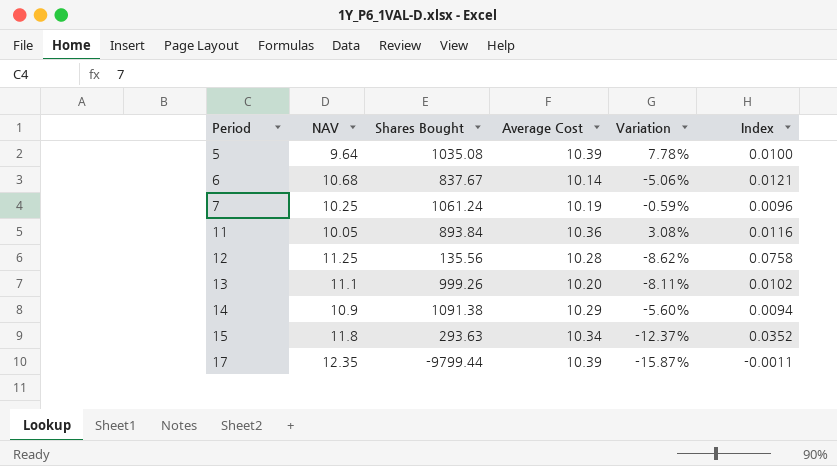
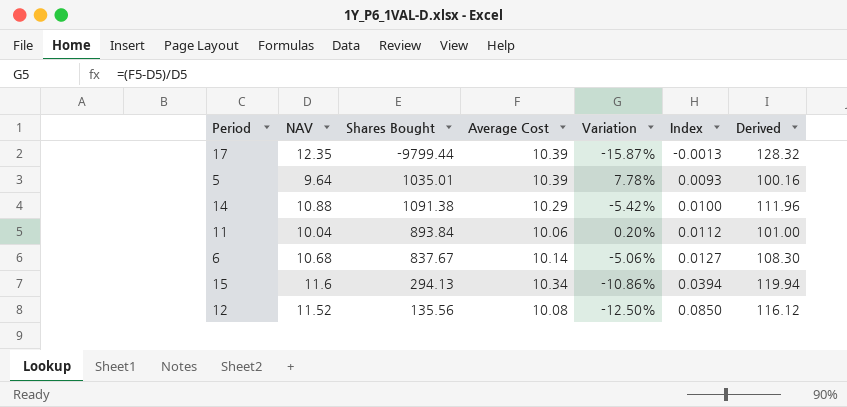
row order: Period ascending -> Index ascending
column Index | formula: [Average Cost] / [Shares Bought] -> [NAV] / [Shares Bought]
column Derived | formula: none -> [NAV] * [Average Cost]
row 7: 10.25 | 1061.24 | 10.19 | -0.59% | 0.0096 -> none
row 13: 11.1 | 999.26 | 10.20 | -8.11% | 0.0102 -> none
5 | Shares Bought: 1035.08 -> 1035.01
14 | NAV: 10.9 -> 10.88
14 | Variation: -5.60% -> -5.42%
11 | NAV: 10.05 -> 10.04
11 | Average Cost: 10.36 -> 10.06
11 | Variation: 3.08% -> 0.20%
15 | NAV: 11.8 -> 11.6
15 | Shares Bought: 293.63 -> 294.13
15 | Variation: -12.37% -> -10.86%
12 | NAV: 11.25 -> 11.52
12 | Average Cost: 10.28 -> 10.08
12 | Variation: -8.62% -> -12.50%

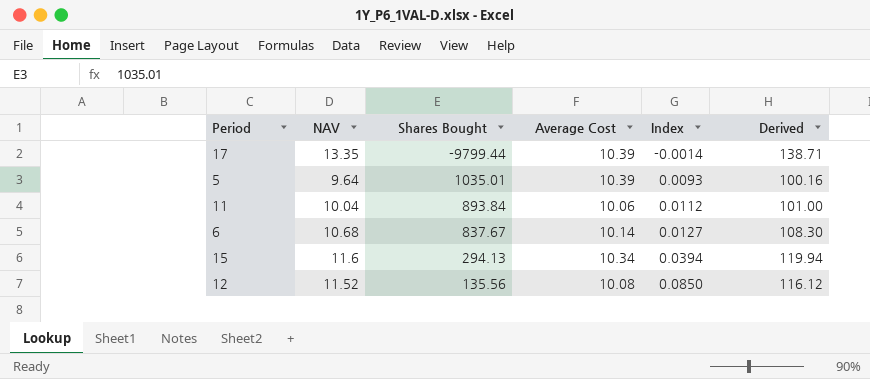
column Variation | formula: ([Average Cost] - [NAV]) / [NAV] -> none
row 14: 10.88 | 1091.38 | 10.29 | -5.42% | 0.0100 | 111.96 -> none
17 | NAV: 12.35 -> 13.35
17 | Index: -0.0013 -> -0.0014
17 | Derived: 128.32 -> 138.71

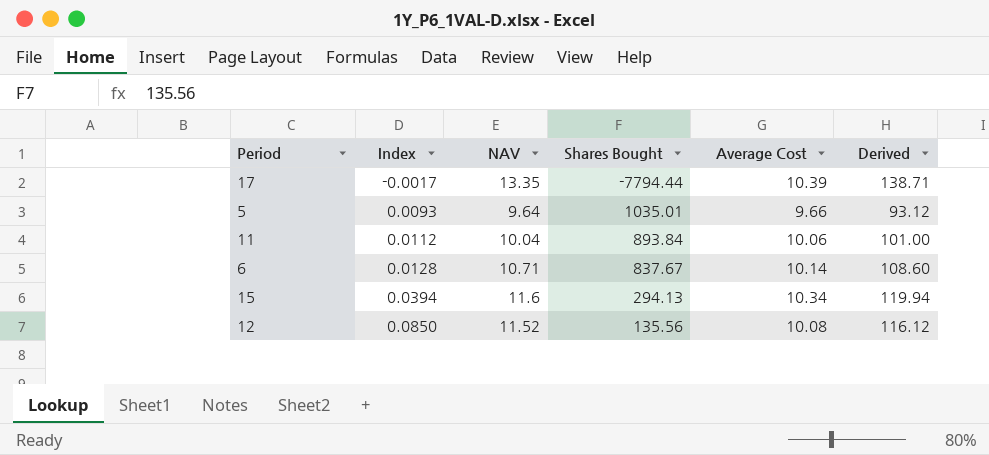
column Index | position: 5 -> 2
17 | Index: -0.0014 -> -0.0017
17 | Shares Bought: -9799.44 -> -7794.44
5 | Average Cost: 10.39 -> 9.66
5 | Derived: 100.16 -> 93.12
6 | Index: 0.0127 -> 0.0128
6 | NAV: 10.68 -> 10.71
6 | Derived: 108.30 -> 108.60

